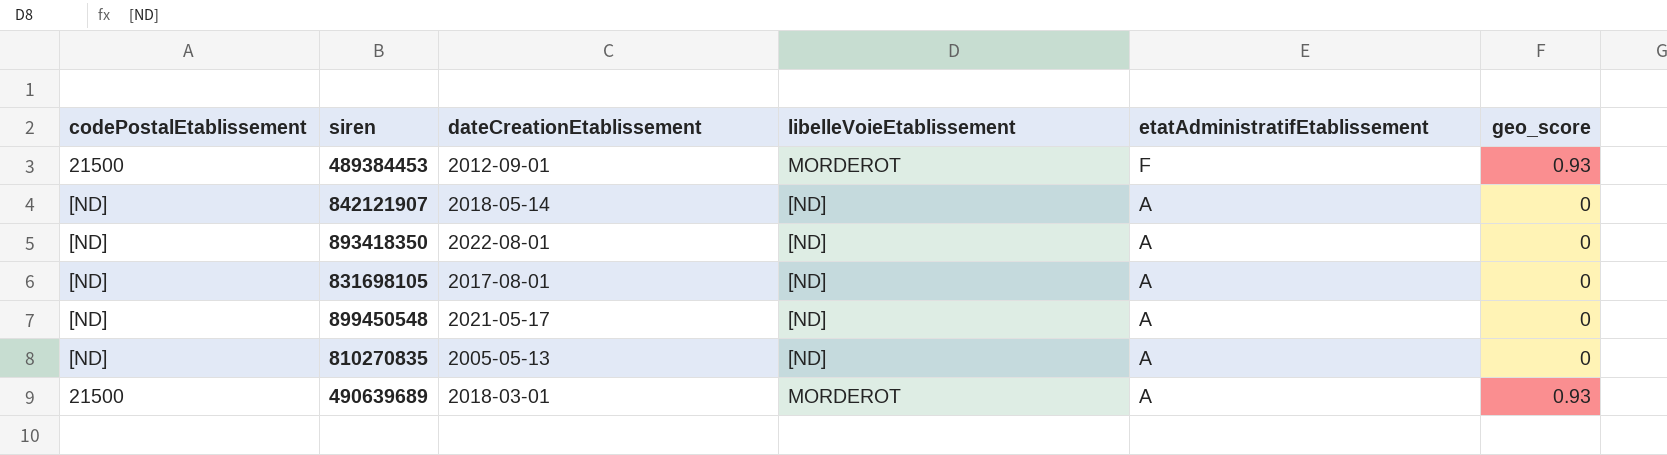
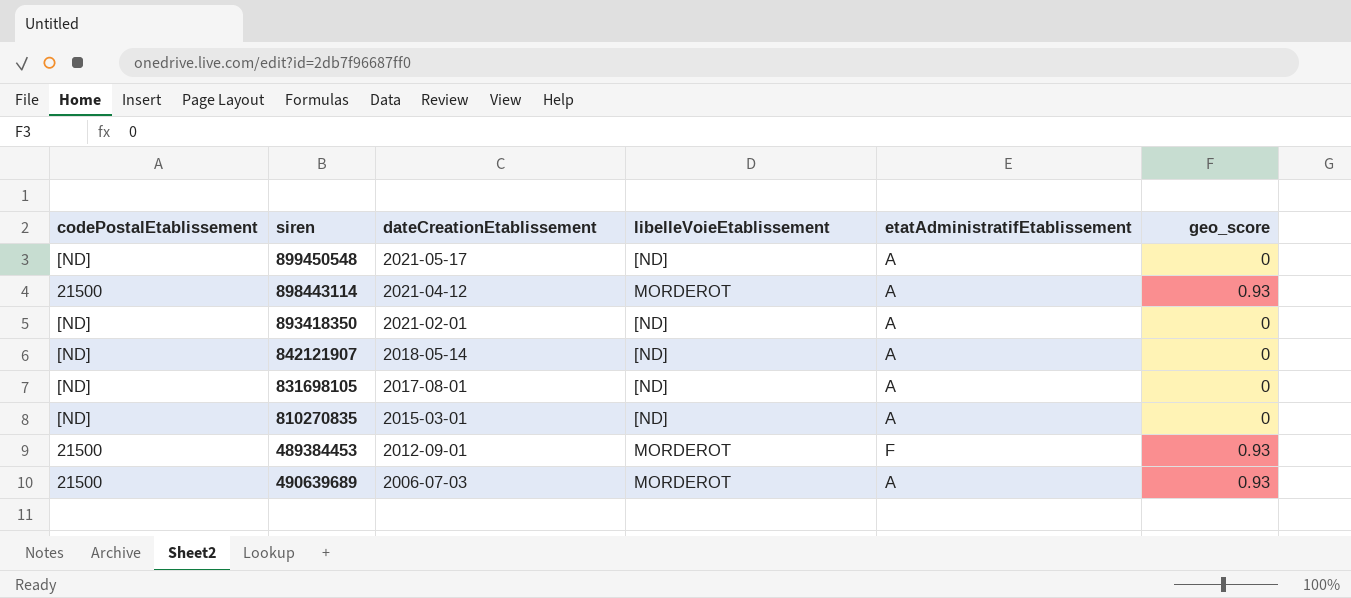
row order: etatAdministratifEtablissement descending -> dateCreationEtablissement descending
row 898443114: none -> 21500 | 2021-04-12 | MORDEROT | A | 0.93
893418350 | dateCreationEtablissement: 2022-08-01 -> 2021-02-01
810270835 | dateCreationEtablissement: 2005-05-13 -> 2015-03-01
490639689 | dateCreationEtablissement: 2018-03-01 -> 2006-07-03

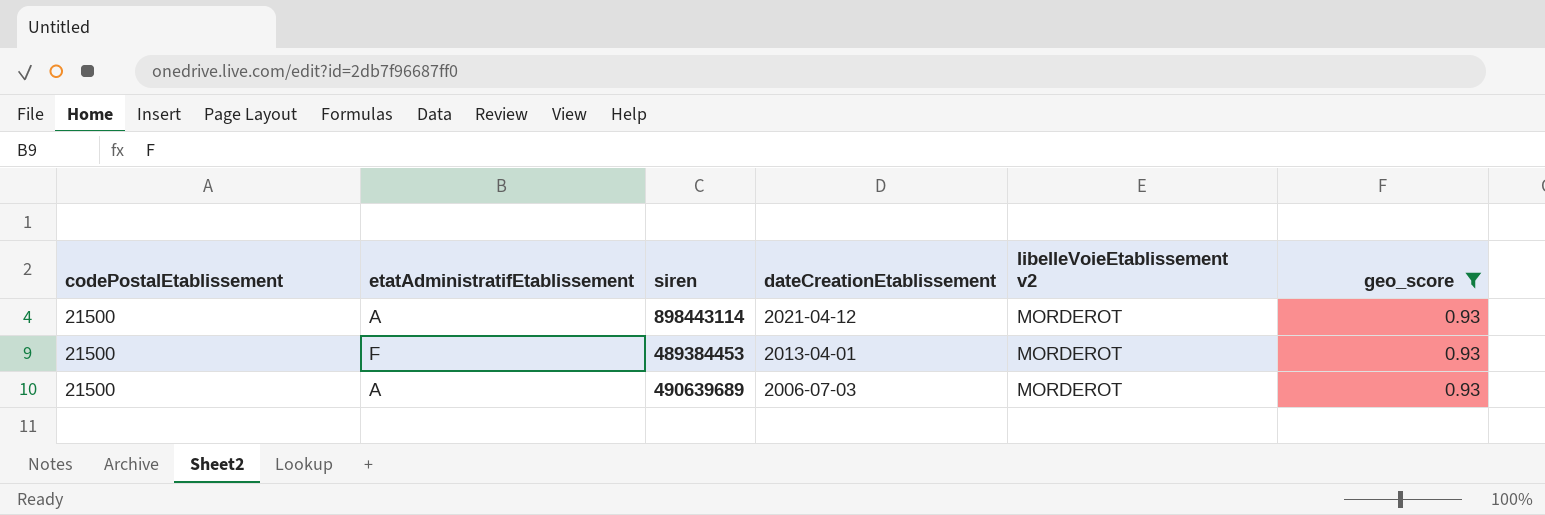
filter: none -> geo_score = 0.93
column etatAdministratifEtablissement | position: 5 -> 2
column name: libelleVoieEtablissement -> libelleVoieEtablissement v2
489384453 | dateCreationEtablissement: 2012-09-01 -> 2013-04-01

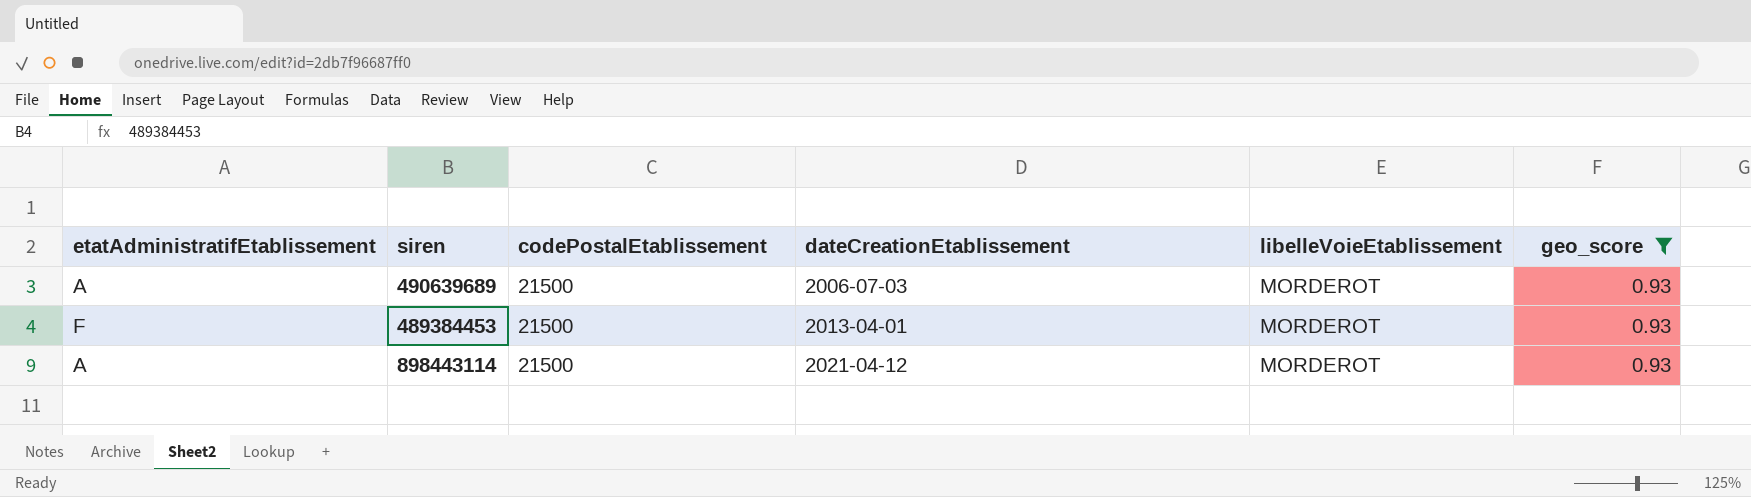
row order: dateCreationEtablissement descending -> dateCreationEtablissement ascending
column codePostalEtablissement | position: 1 -> 3
column name: libelleVoieEtablissement v2 -> libelleVoieEtablissement

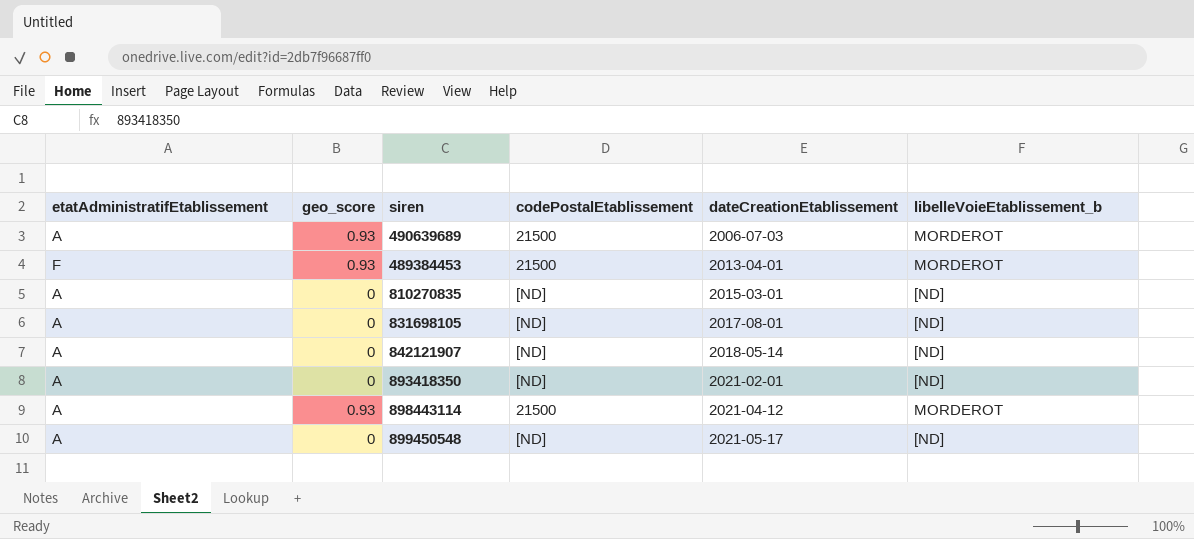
filter: geo_score = 0.93 -> none
column geo_score | position: 6 -> 2
column name: libelleVoieEtablissement -> libelleVoieEtablissement_b

